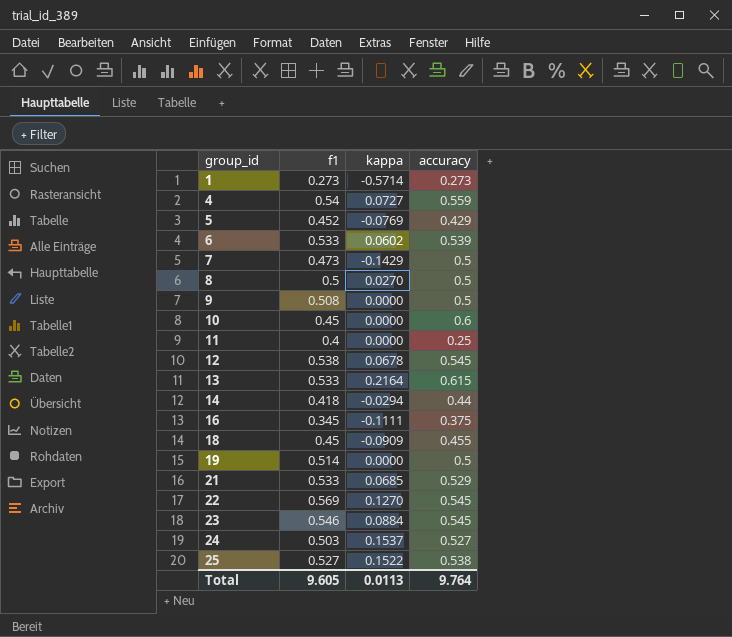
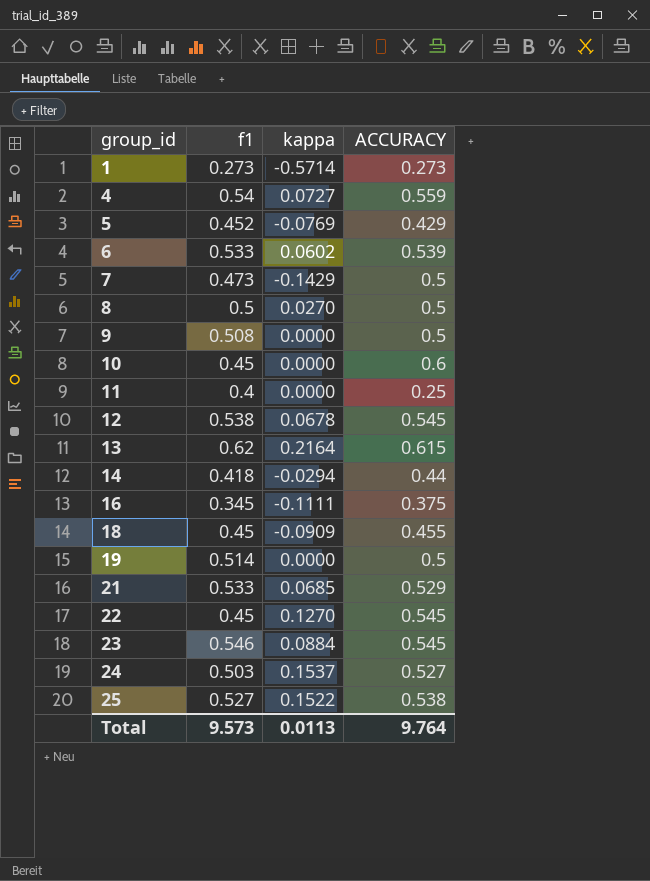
column name: accuracy -> ACCURACY
13 | f1: 0.533 -> 0.62
22 | f1: 0.569 -> 0.45
Total | f1: 9.605 -> 9.573

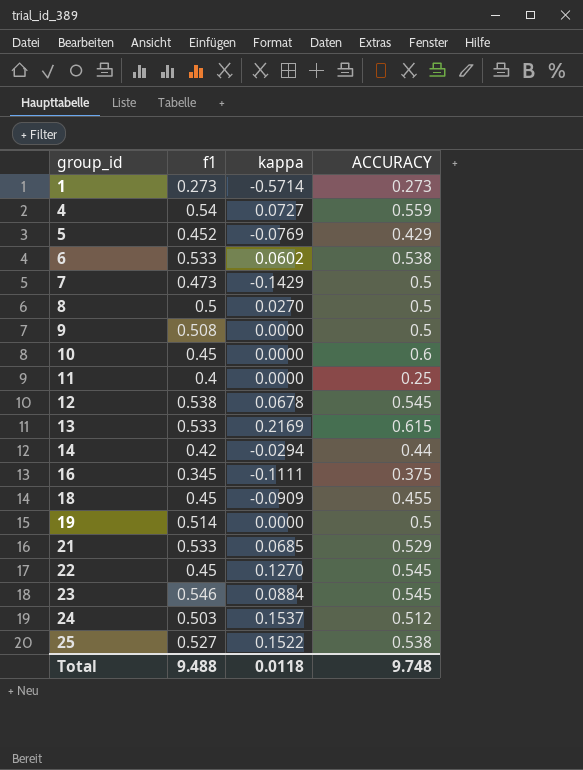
6 | ACCURACY: 0.539 -> 0.538
13 | f1: 0.62 -> 0.533
13 | kappa: 0.2164 -> 0.2169
14 | f1: 0.418 -> 0.42
24 | ACCURACY: 0.527 -> 0.512
Total | f1: 9.573 -> 9.488
Total | kappa: 0.0113 -> 0.0118
Total | ACCURACY: 9.764 -> 9.748

